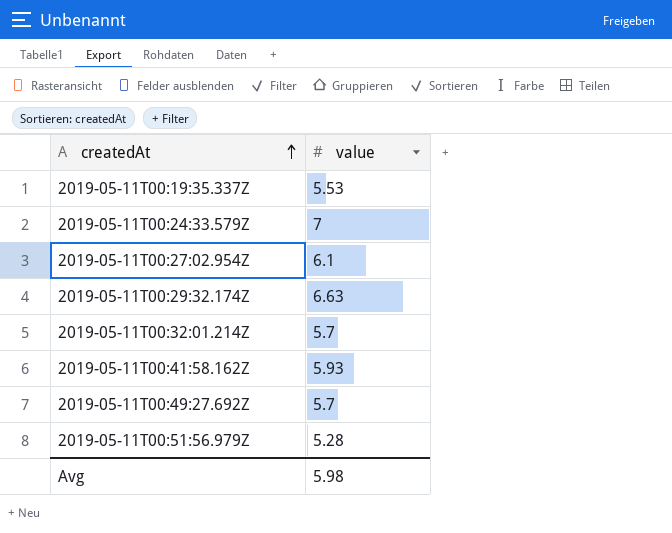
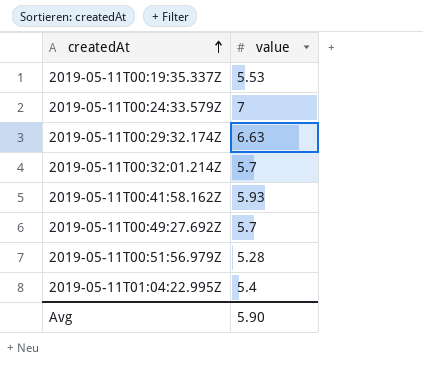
row 2019-05-11T00:27:02.954Z: 6.1 -> none
row 2019-05-11T01:04:22.995Z: none -> 5.4
Avg | value: 5.98 -> 5.90

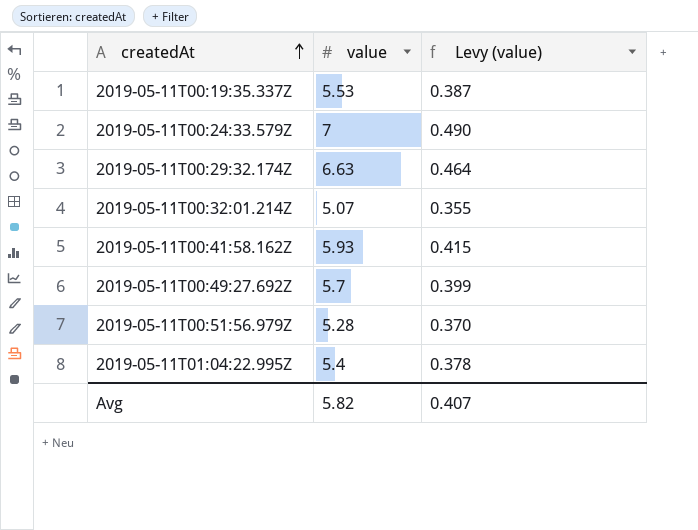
column Levy (value) | formula: none -> [value] * 0.07
2019-05-11T00:32:01.214Z | value: 5.7 -> 5.07
Avg | value: 5.90 -> 5.82

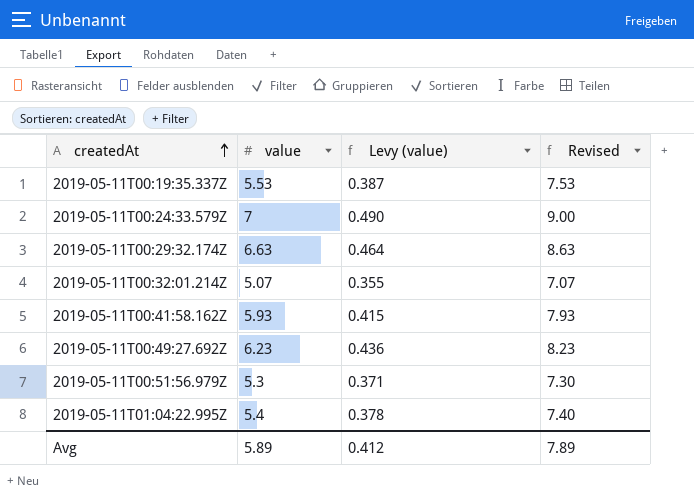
column Revised | formula: none -> [value] + 2
2019-05-11T00:49:27.692Z | value: 5.7 -> 6.23
2019-05-11T00:49:27.692Z | Levy (value): 0.399 -> 0.436
2019-05-11T00:51:56.979Z | value: 5.28 -> 5.3
2019-05-11T00:51:56.979Z | Levy (value): 0.370 -> 0.371
Avg | value: 5.82 -> 5.89
Avg | Levy (value): 0.407 -> 0.412

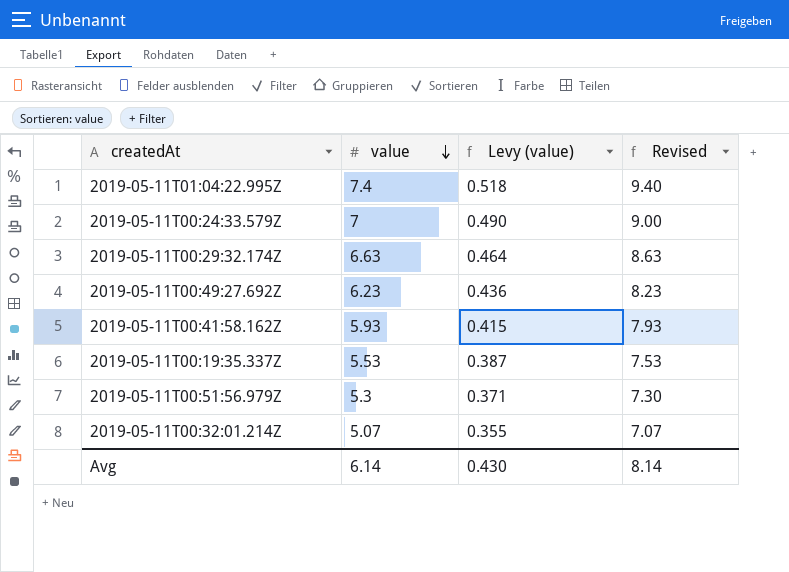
row order: createdAt ascending -> value descending
2019-05-11T01:04:22.995Z | value: 5.4 -> 7.4
2019-05-11T01:04:22.995Z | Levy (value): 0.378 -> 0.518
2019-05-11T01:04:22.995Z | Revised: 7.40 -> 9.40
Avg | value: 5.89 -> 6.14
Avg | Levy (value): 0.412 -> 0.430
Avg | Revised: 7.89 -> 8.14

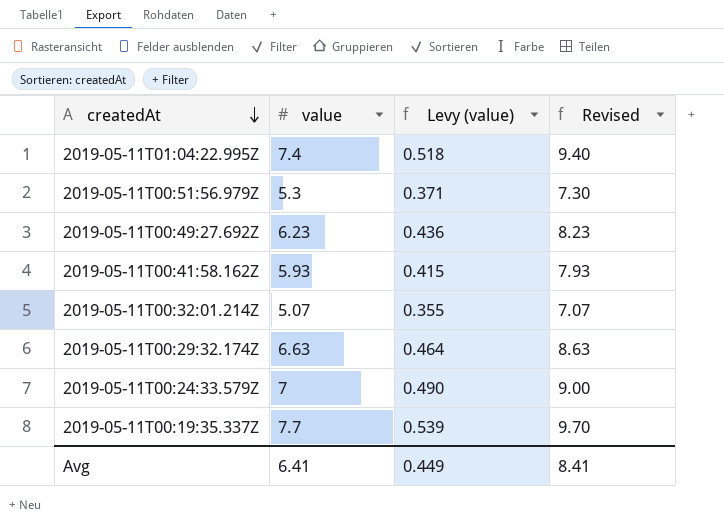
row order: value descending -> createdAt descending
2019-05-11T00:19:35.337Z | value: 5.53 -> 7.7
2019-05-11T00:19:35.337Z | Levy (value): 0.387 -> 0.539
2019-05-11T00:19:35.337Z | Revised: 7.53 -> 9.70
Avg | value: 6.14 -> 6.41
Avg | Levy (value): 0.430 -> 0.449
Avg | Revised: 8.14 -> 8.41

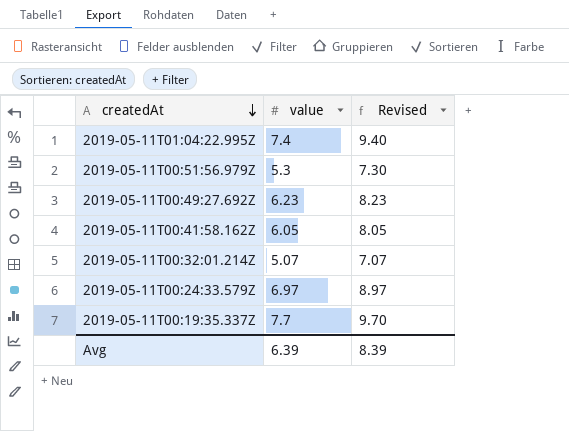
column Levy (value) | formula: [value] * 0.07 -> none
row 2019-05-11T00:29:32.174Z: 6.63 | 0.464 | 8.63 -> none
2019-05-11T00:41:58.162Z | value: 5.93 -> 6.05
2019-05-11T00:41:58.162Z | Revised: 7.93 -> 8.05
2019-05-11T00:24:33.579Z | value: 7 -> 6.97
2019-05-11T00:24:33.579Z | Revised: 9.00 -> 8.97
Avg | value: 6.41 -> 6.39
Avg | Revised: 8.41 -> 8.39

